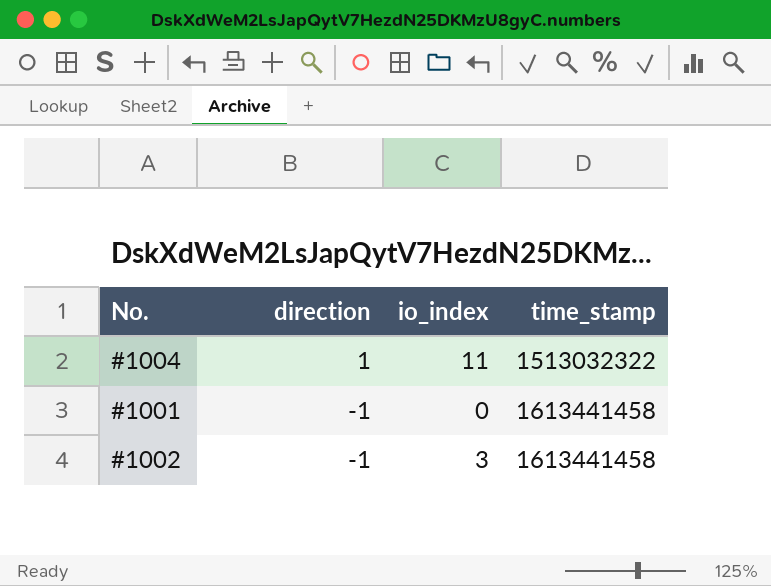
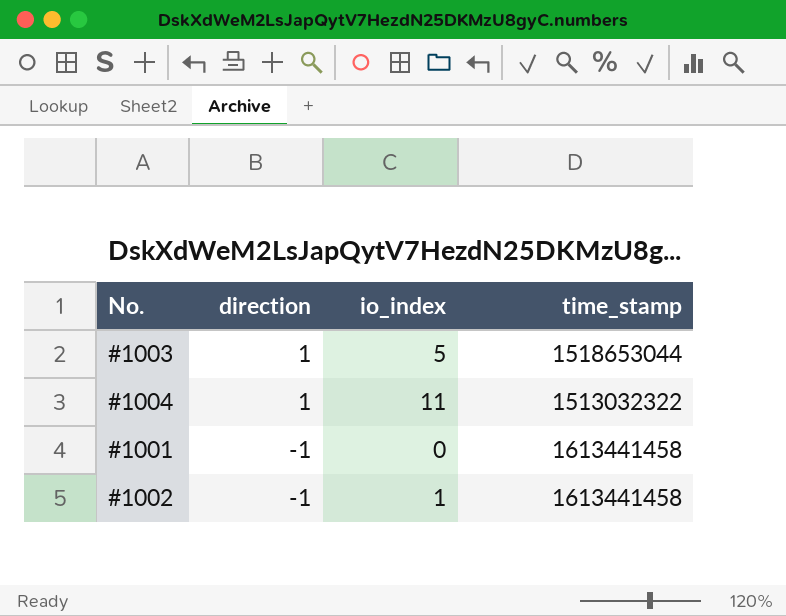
row #1003: none -> 1 | 5 | 1518653044
#1002 | io_index: 3 -> 1

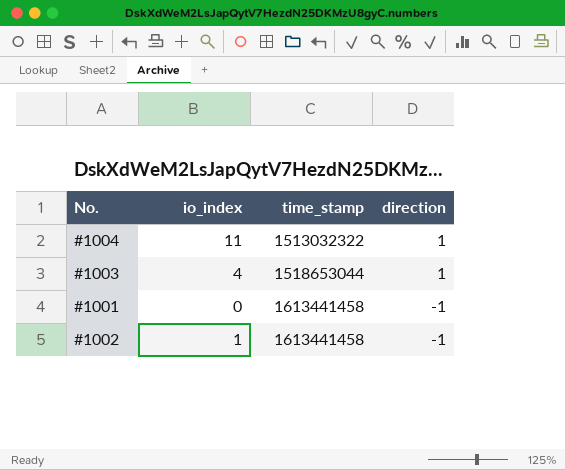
row order: direction descending -> time_stamp ascending
column direction | position: 2 -> 4
#1003 | io_index: 5 -> 4

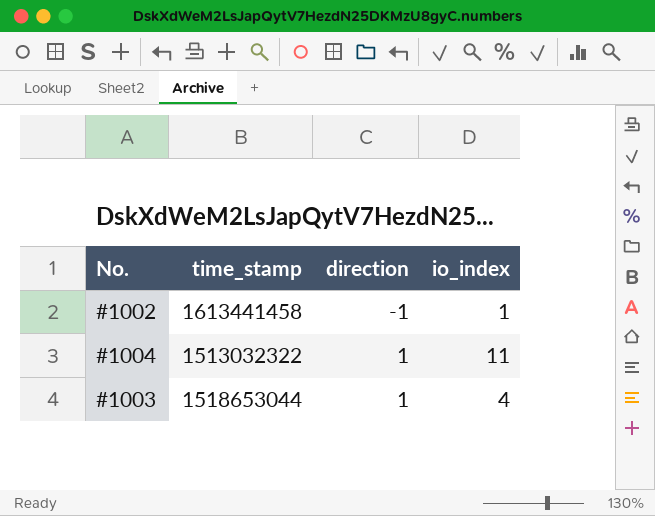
row order: time_stamp ascending -> direction ascending
column io_index | position: 2 -> 4
row #1001: 0 | 1613441458 | -1 -> none

